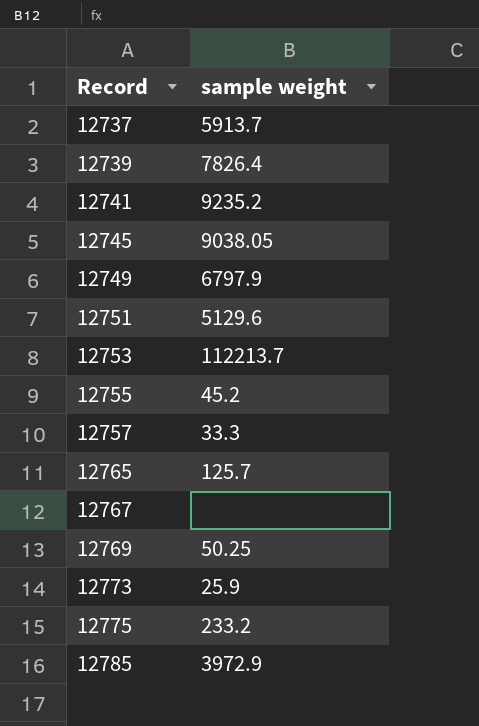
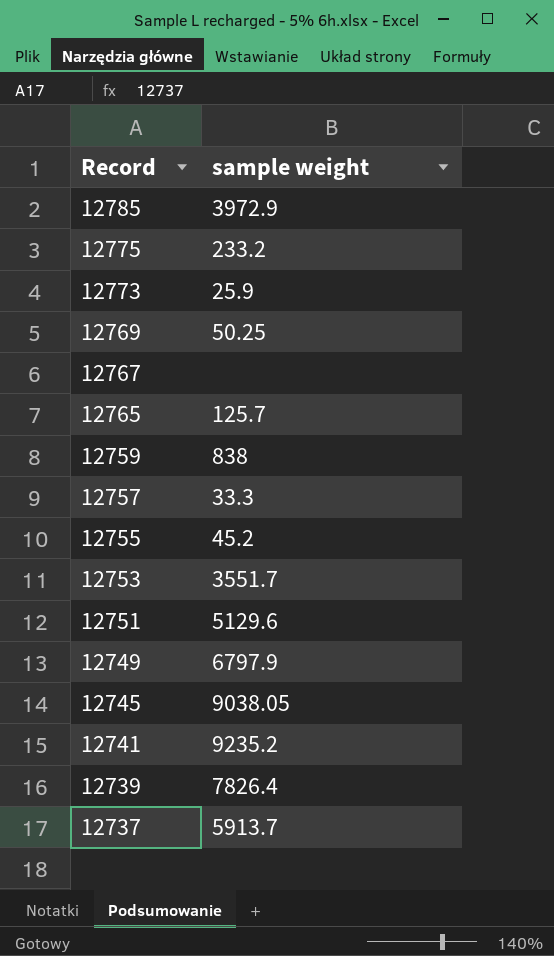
row order: Record ascending -> Record descending
row 12759: none -> 838
12753 | sample weight: 112213.7 -> 3551.7

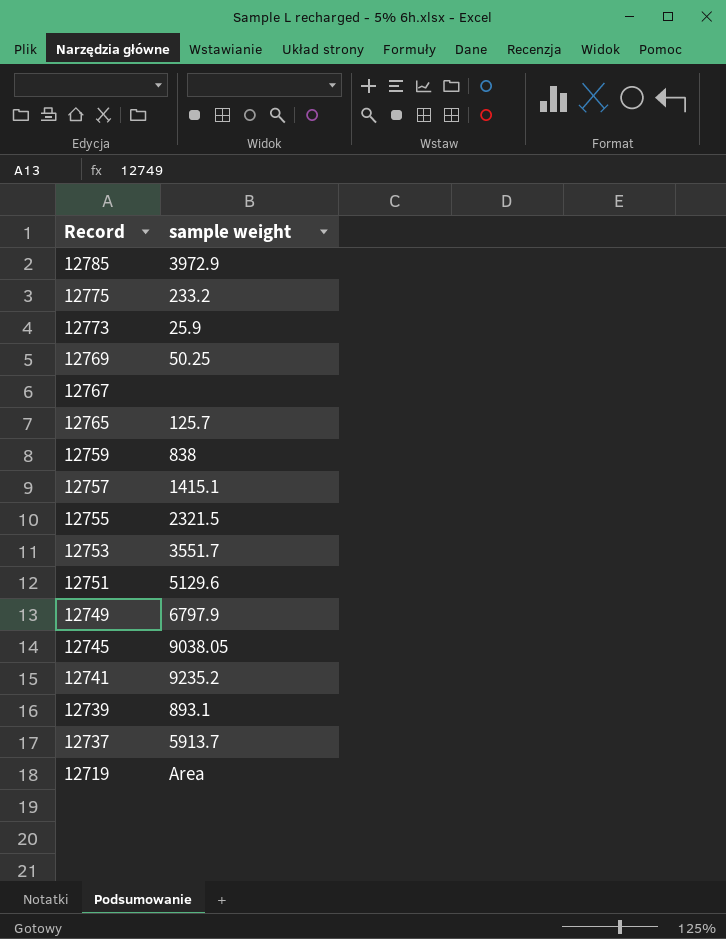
12757 | sample weight: 33.3 -> 1415.1
12755 | sample weight: 45.2 -> 2321.5
12739 | sample weight: 7826.4 -> 893.1
row 12719: none -> Area

